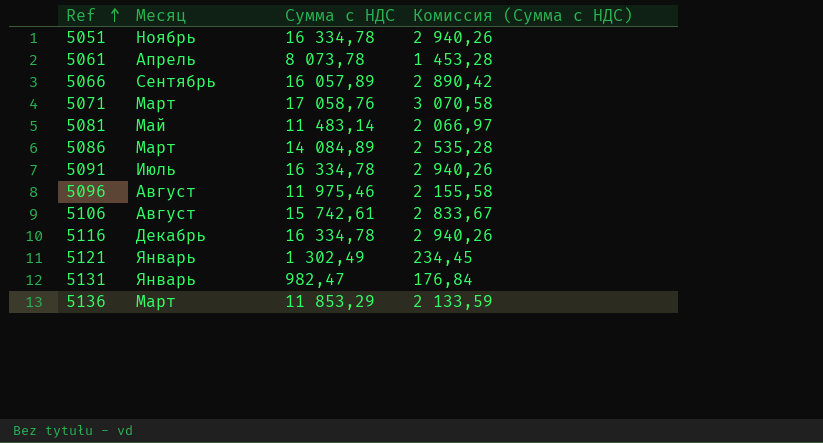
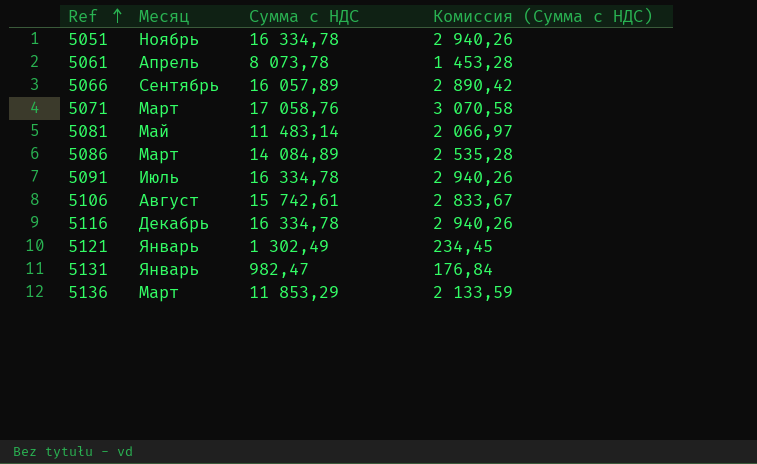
row 5096: Август | 11 975,46 | 2 155,58 -> none

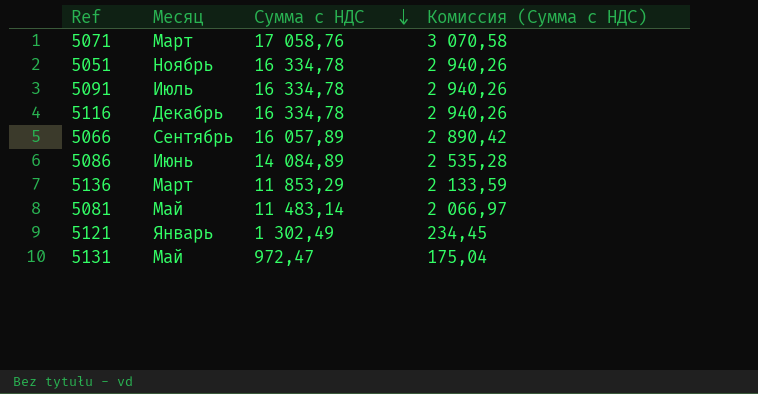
row order: Ref ascending -> Сумма с НДС descending
row 5061: Апрель | 8 073,78 | 1 453,28 -> none
row 5106: Август | 15 742,61 | 2 833,67 -> none
5086 | Месяц: Март -> Июнь
5131 | Месяц: Январь -> Май
5131 | Сумма с НДС: 982,47 -> 972,47
5131 | Комиссия (Сумма с НДС): 176,84 -> 175,04

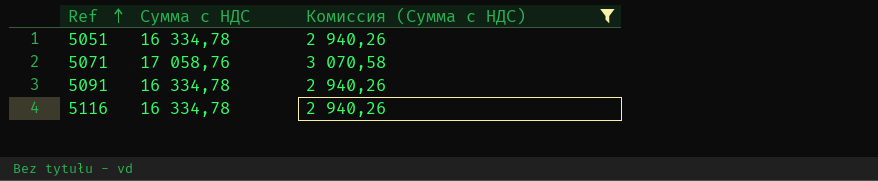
filter: none -> Комиссия (Сумма с НДС) >= 2 940,26
row order: Сумма с НДС descending -> Ref ascending
column Месяц | position: 2 -> none

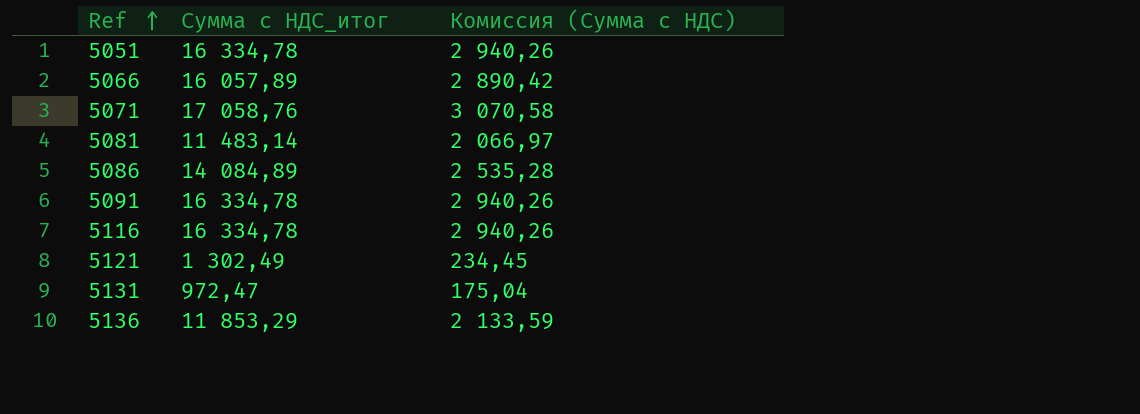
filter: Комиссия (Сумма с НДС) >= 2 940,26 -> none
column name: Сумма с НДС -> Сумма с НДС_итог

